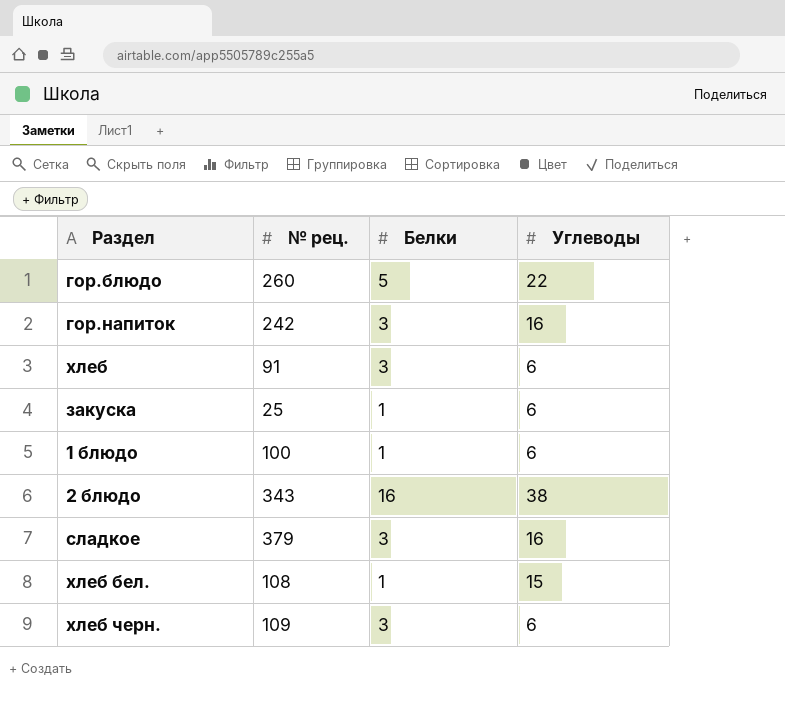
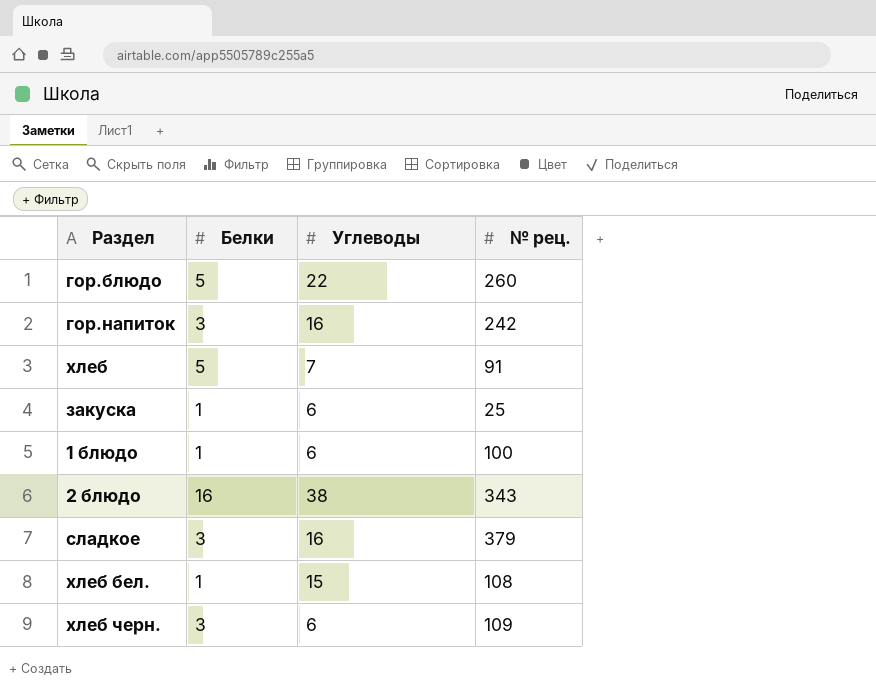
column № рец. | position: 2 -> 4
хлеб | Белки: 3 -> 5
хлеб | Углеводы: 6 -> 7

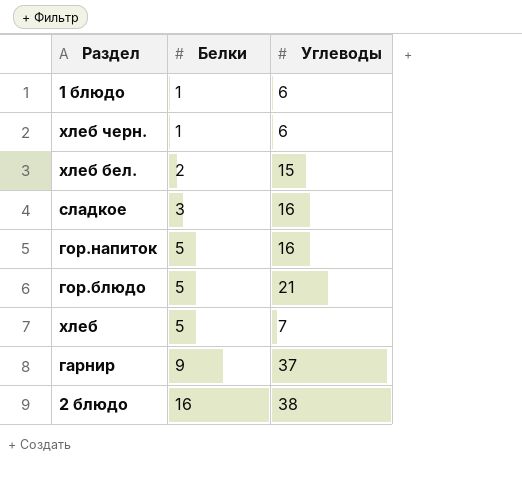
row order: none -> Белки ascending
column № рец. | position: 4 -> none
row закуска: 1 | 6 | 25 -> none
хлеб черн. | Белки: 3 -> 1
хлеб бел. | Белки: 1 -> 2
гор.напиток | Белки: 3 -> 5
гор.блюдо | Углеводы: 22 -> 21
row гарнир: none -> 9 | 37

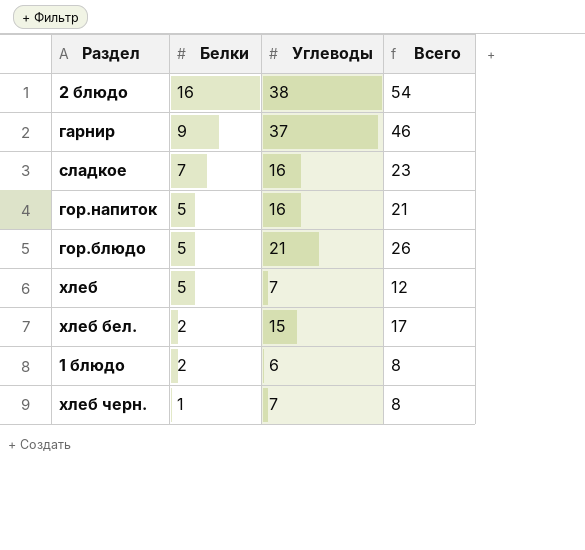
row order: Белки ascending -> Белки descending
column Всего | formula: none -> [Белки] + [Углеводы]
сладкое | Белки: 3 -> 7
1 блюдо | Белки: 1 -> 2
хлеб черн. | Углеводы: 6 -> 7

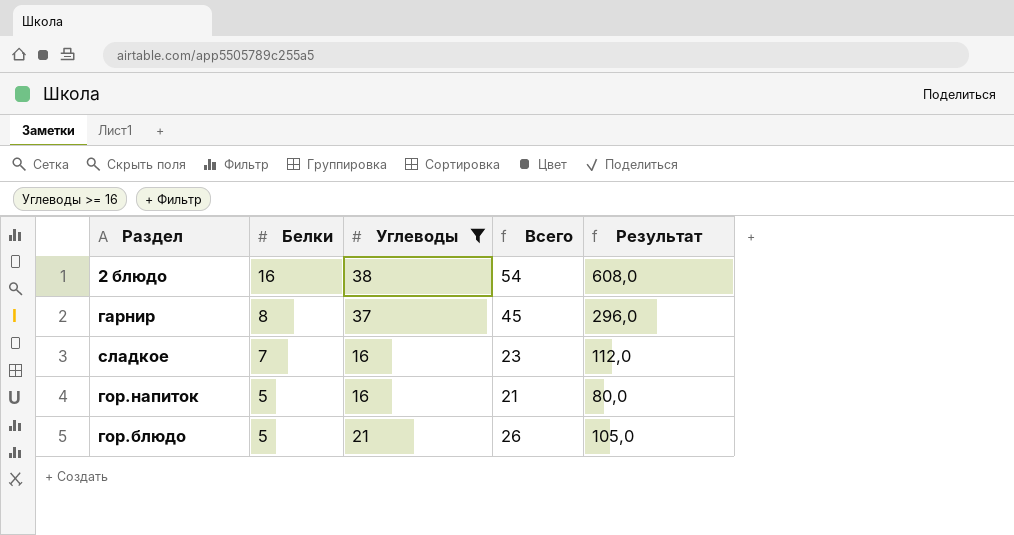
filter: none -> Углеводы >= 16
column Результат | formula: none -> [Белки] * [Углеводы]
гарнир | Белки: 9 -> 8
гарнир | Всего: 46 -> 45

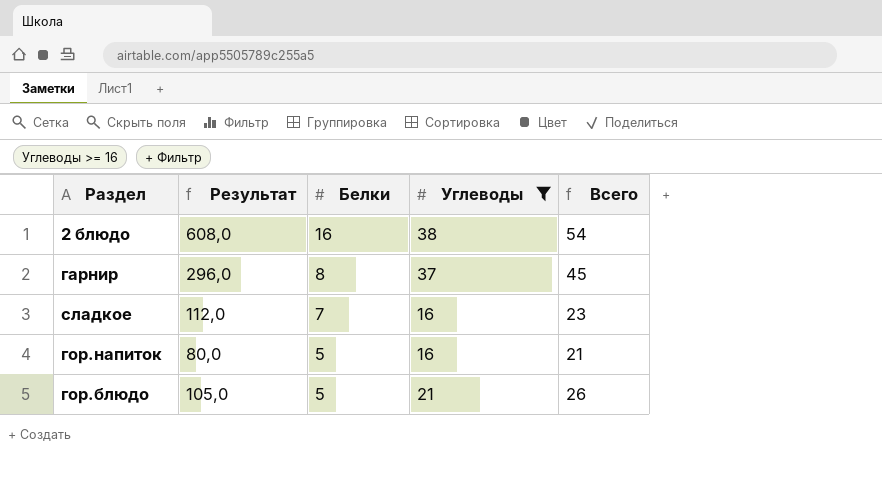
column Результат | position: 5 -> 2

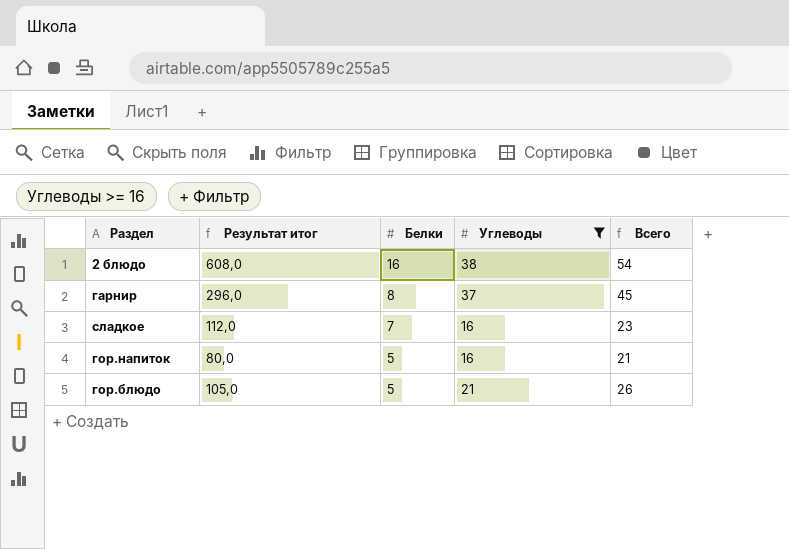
column name: Результат -> Результат итог

